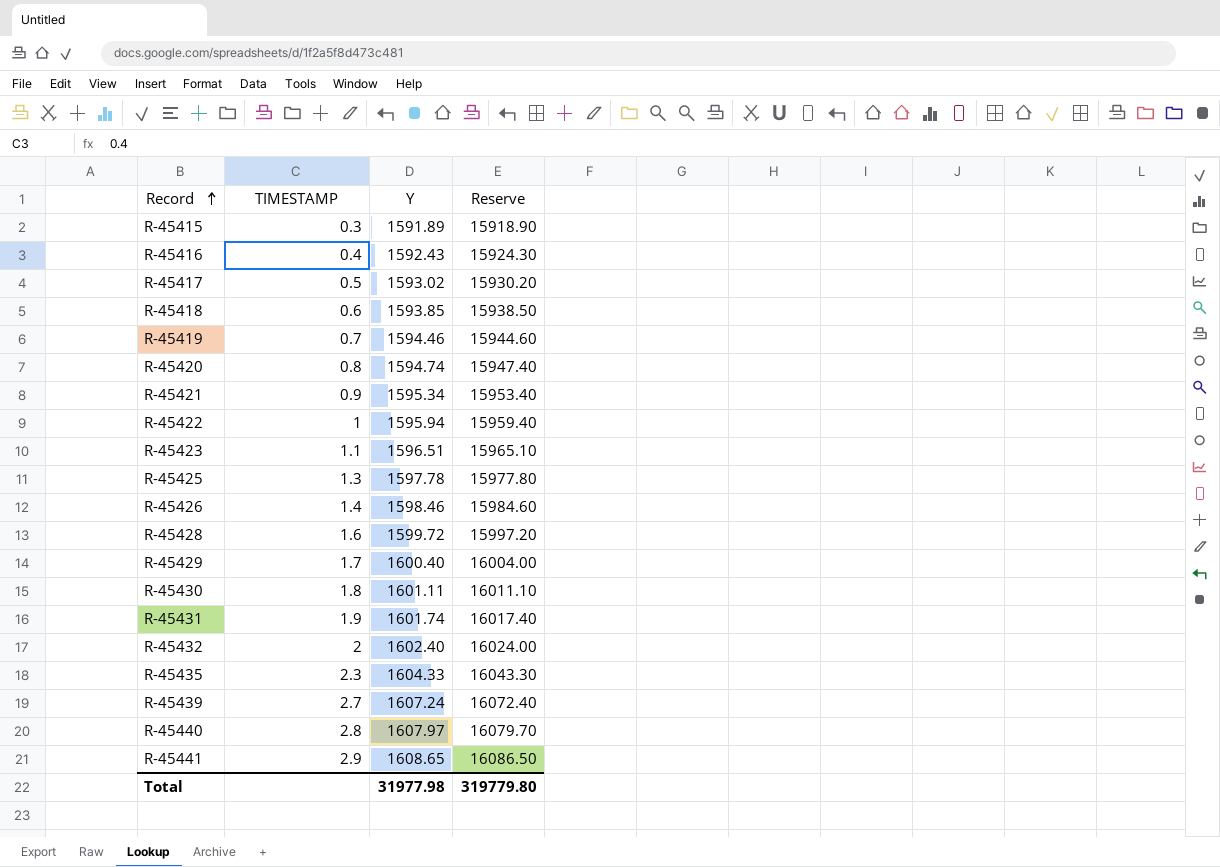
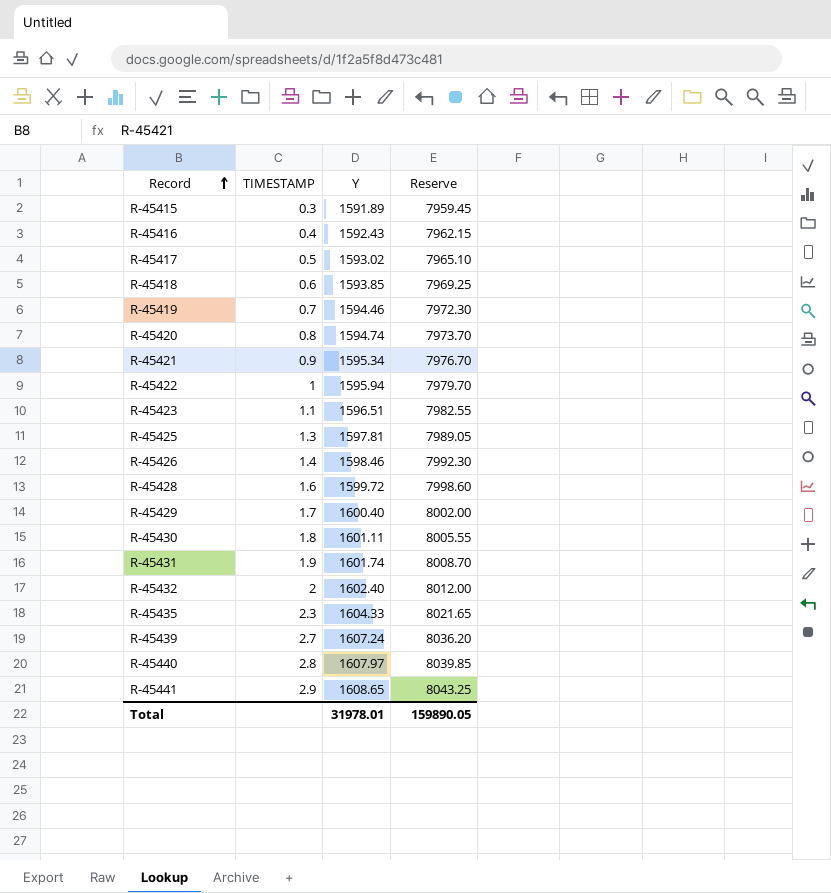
column Reserve | formula: [Y] * 10 -> [Y] * 5
R-45425 | Y: 1597.78 -> 1597.81
Total | Y: 31977.98 -> 31978.01
Total | Reserve: 319779.80 -> 159890.05

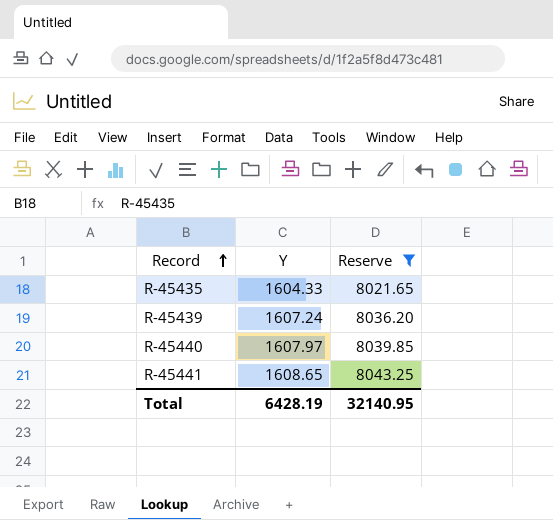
filter: none -> Reserve >= 8021.65
column TIMESTAMP | position: 2 -> none
Total | Y: 31978.01 -> 6428.19
Total | Reserve: 159890.05 -> 32140.95

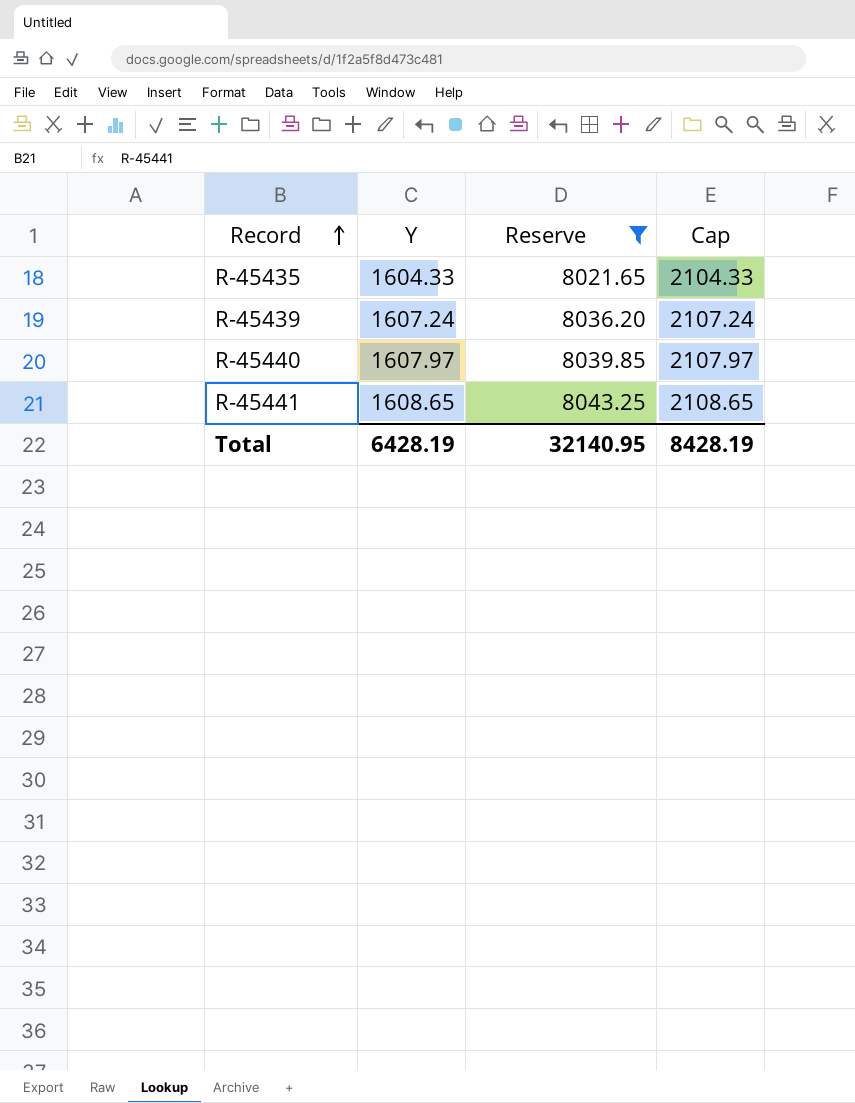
column Cap | formula: none -> [Y] + 500

